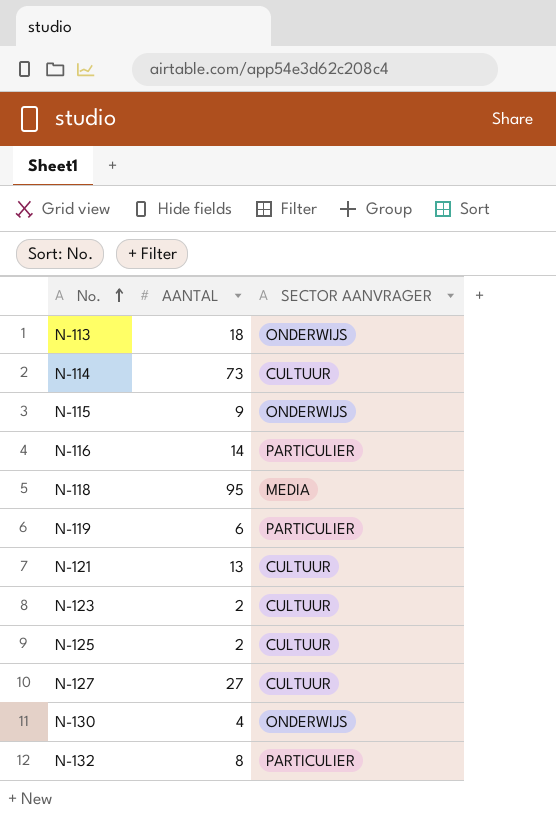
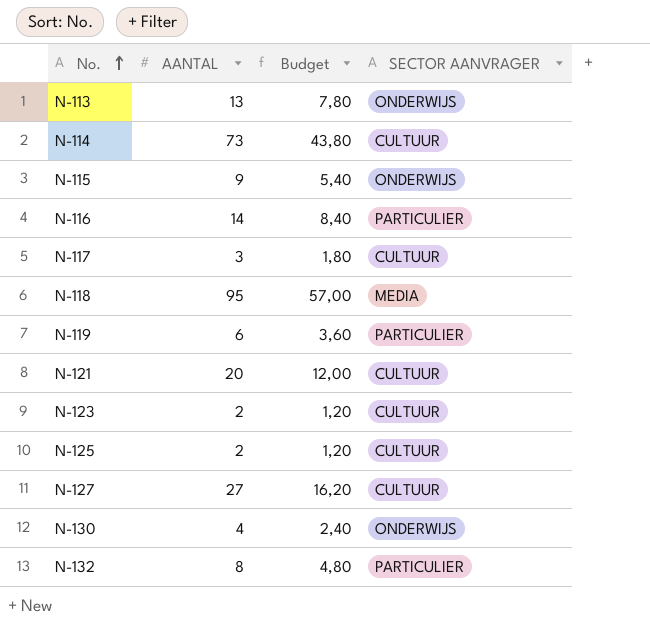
column Budget | formula: none -> [AANTAL] * 0,6
N-113 | AANTAL: 18 -> 13
row N-117: none -> 3 | 1,80 | CULTUUR
N-121 | AANTAL: 13 -> 20

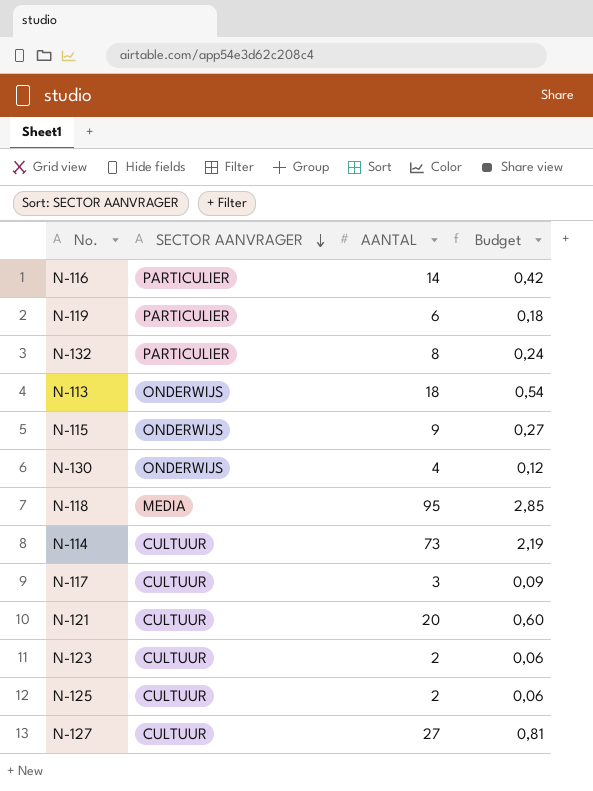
row order: No. ascending -> SECTOR AANVRAGER descending
column SECTOR AANVRAGER | position: 4 -> 2
column Budget | formula: [AANTAL] * 0,6 -> [AANTAL] * 0,03
N-113 | AANTAL: 13 -> 18

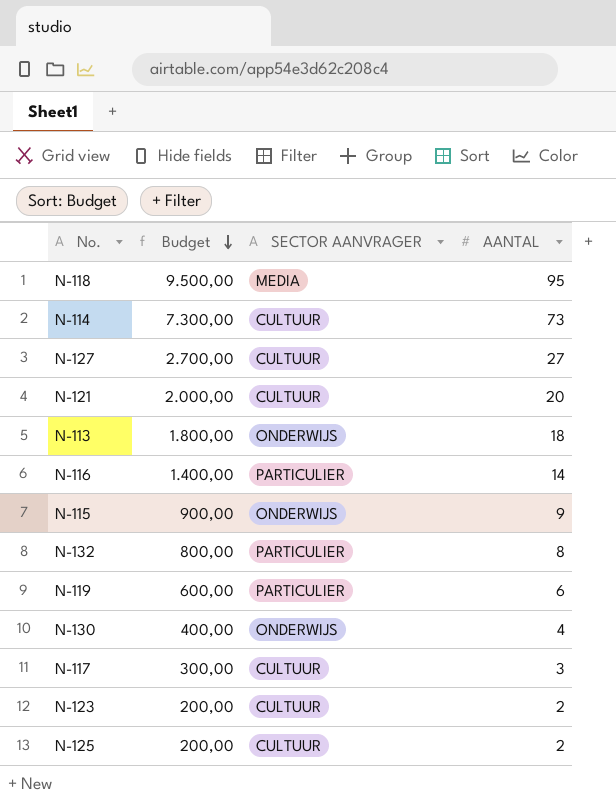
row order: SECTOR AANVRAGER descending -> Budget descending
column Budget | formula: [AANTAL] * 0,03 -> [AANTAL] * 100
column Budget | position: 4 -> 2

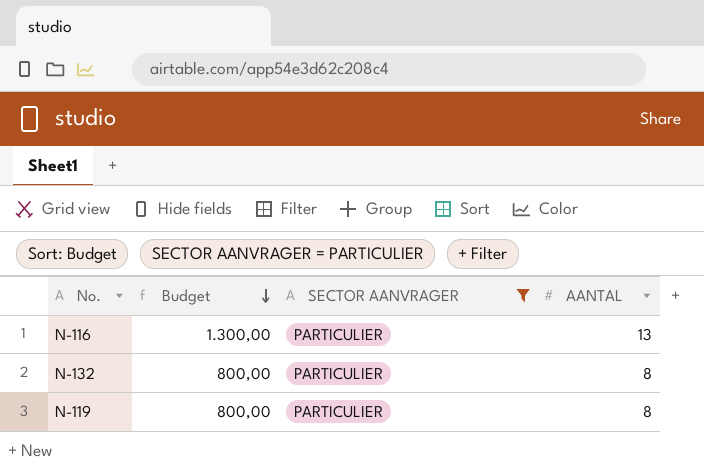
filter: none -> SECTOR AANVRAGER = PARTICULIER
N-116 | Budget: 1.400,00 -> 1.300,00
N-116 | AANTAL: 14 -> 13
N-119 | Budget: 600,00 -> 800,00
N-119 | AANTAL: 6 -> 8

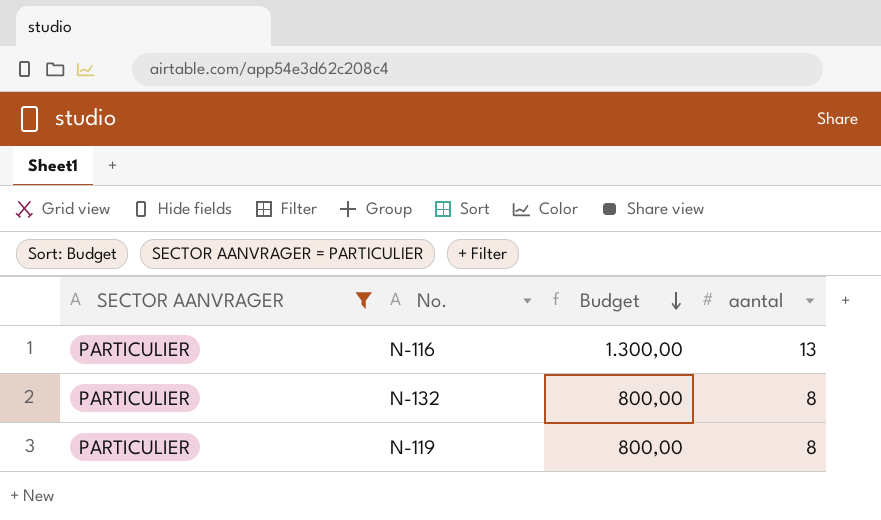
column SECTOR AANVRAGER | position: 3 -> 1
column name: AANTAL -> aantal

